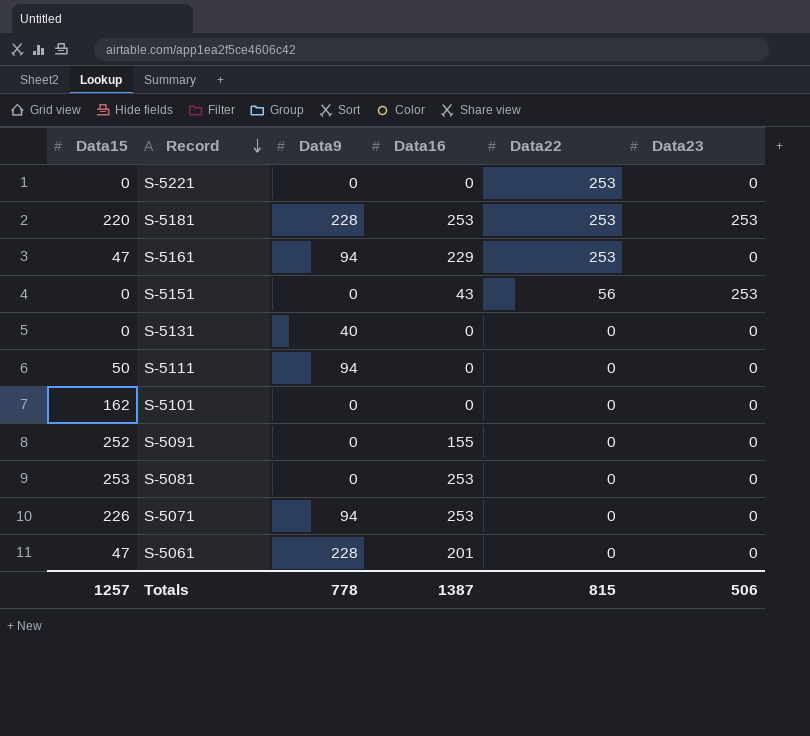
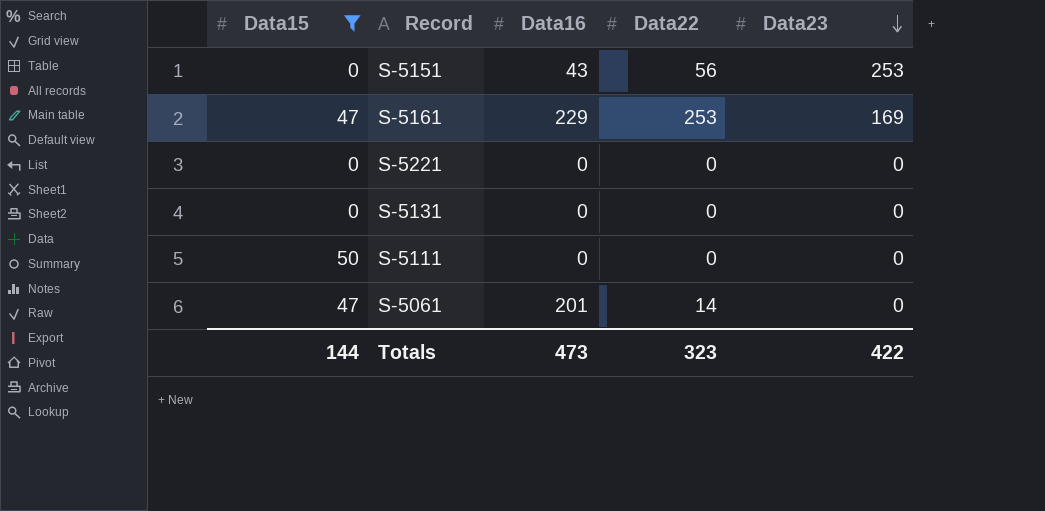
filter: none -> Data15 <= 50
row order: Record descending -> Data23 descending
column Data9 | position: 3 -> none
S-5161 | Data23: 0 -> 169
S-5221 | Data22: 253 -> 0
S-5061 | Data22: 0 -> 14
Totals | Data15: 1257 -> 144
Totals | Data16: 1387 -> 473
Totals | Data22: 815 -> 323
Totals | Data23: 506 -> 422

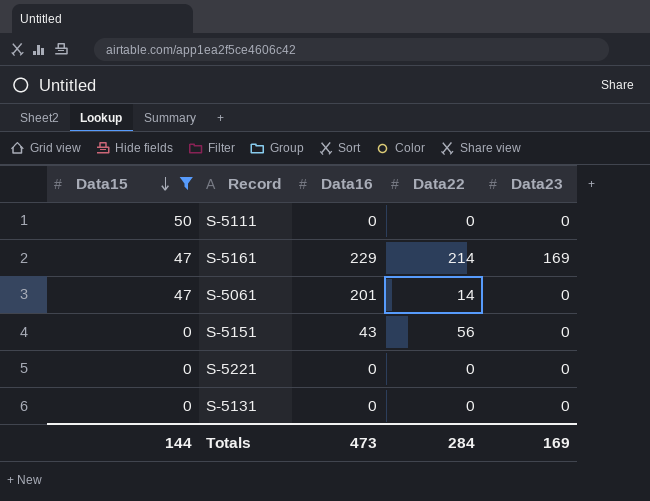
row order: Data23 descending -> Data15 descending
S-5161 | Data22: 253 -> 214
S-5151 | Data23: 253 -> 0
Totals | Data22: 323 -> 284
Totals | Data23: 422 -> 169

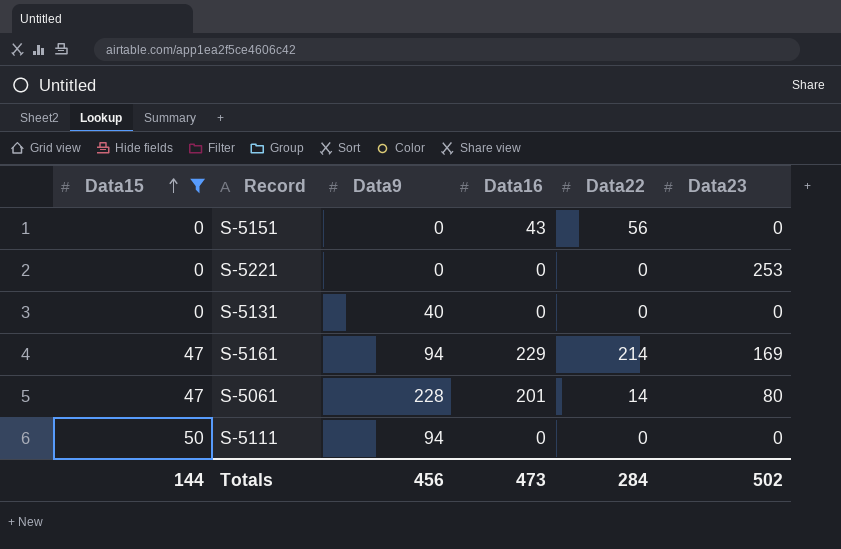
row order: Data15 descending -> Data15 ascending
column Data9 | position: none -> 3
S-5221 | Data23: 0 -> 253
S-5061 | Data23: 0 -> 80
Totals | Data23: 169 -> 502

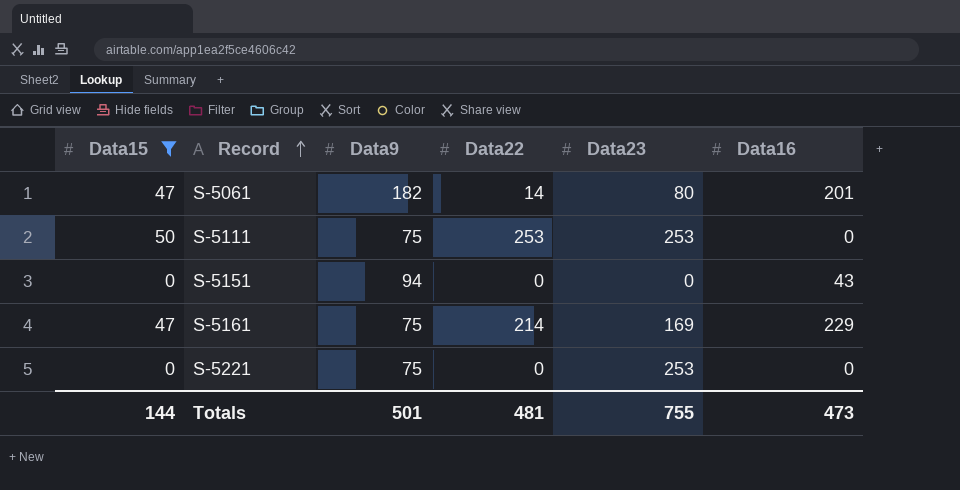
row order: Data15 ascending -> Record ascending
column Data16 | position: 4 -> 6
row S-5131: 0 | 40 | 0 | 0 | 0 -> none
S-5061 | Data9: 228 -> 182
S-5111 | Data9: 94 -> 75
S-5111 | Data22: 0 -> 253
S-5111 | Data23: 0 -> 253
S-5151 | Data9: 0 -> 94
S-5151 | Data22: 56 -> 0
S-5161 | Data9: 94 -> 75
S-5221 | Data9: 0 -> 75
Totals | Data9: 456 -> 501
Totals | Data22: 284 -> 481
Totals | Data23: 502 -> 755

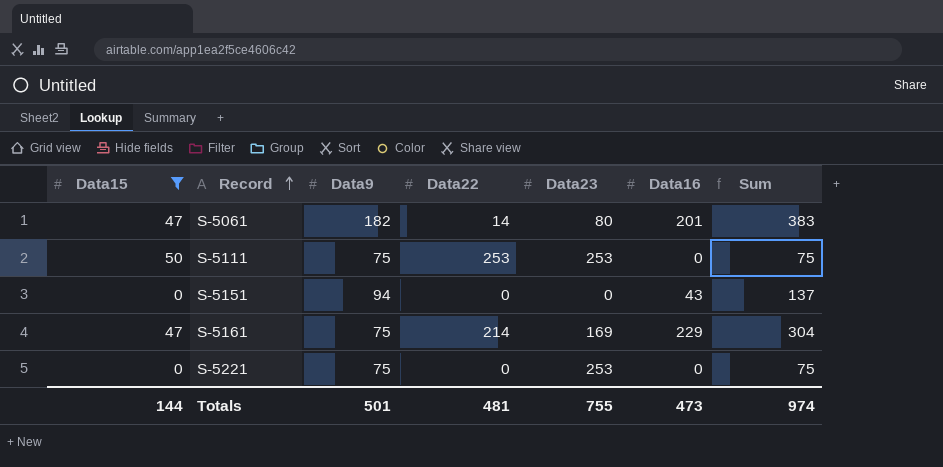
column Sum | formula: none -> [Data9] + [Data16]

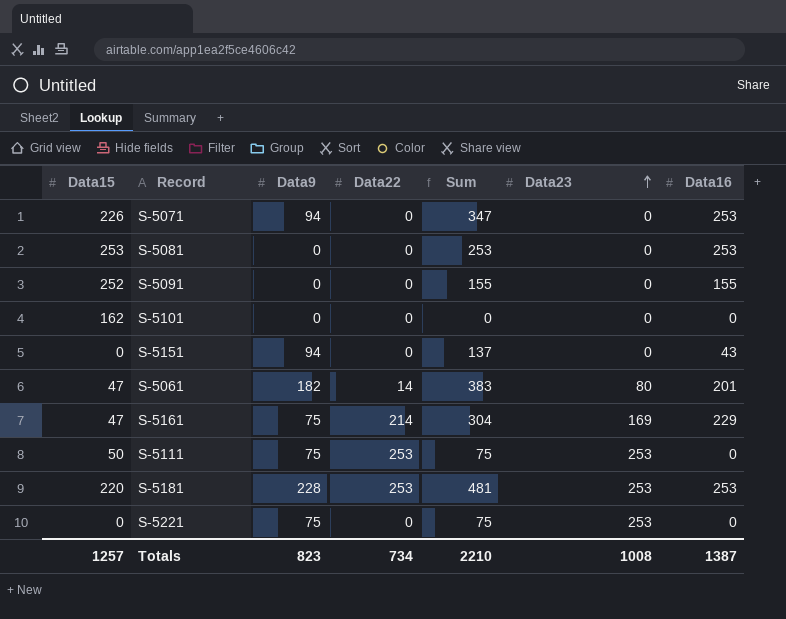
filter: Data15 <= 50 -> none
row order: Record ascending -> Data23 ascending
column Sum | position: 7 -> 5
Totals | Data15: 144 -> 1257
Totals | Data9: 501 -> 823
Totals | Data22: 481 -> 734
Totals | Sum: 974 -> 2210
Totals | Data23: 755 -> 1008
Totals | Data16: 473 -> 1387

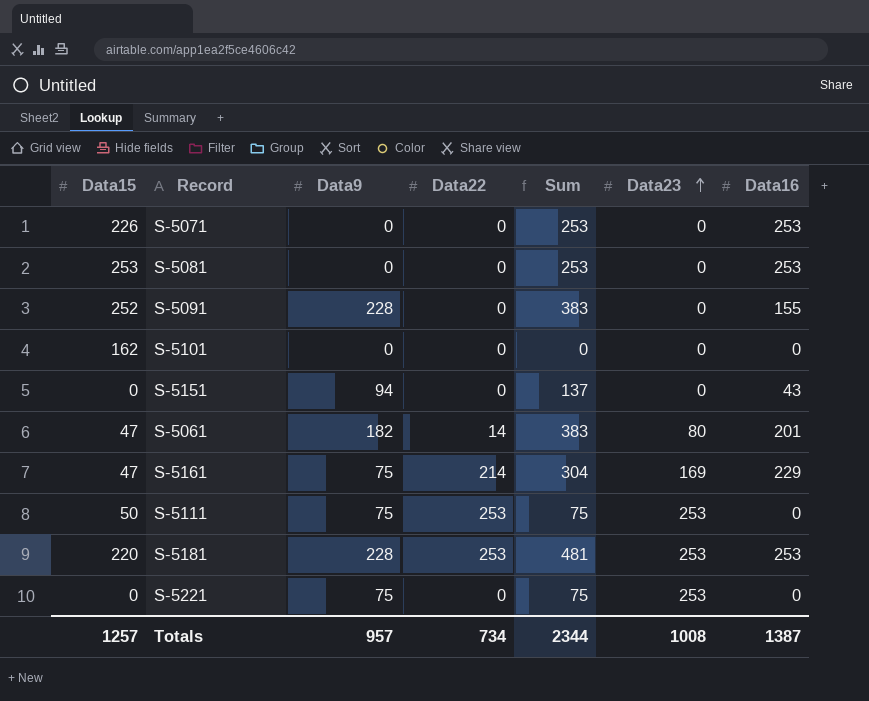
S-5071 | Data9: 94 -> 0
S-5071 | Sum: 347 -> 253
S-5091 | Data9: 0 -> 228
S-5091 | Sum: 155 -> 383
Totals | Data9: 823 -> 957
Totals | Sum: 2210 -> 2344

